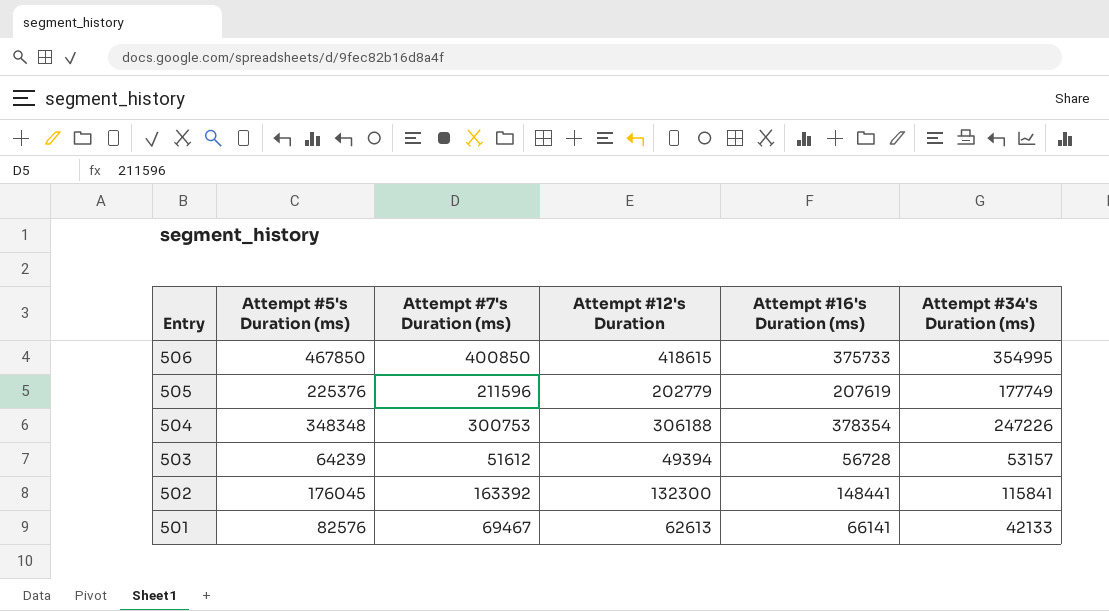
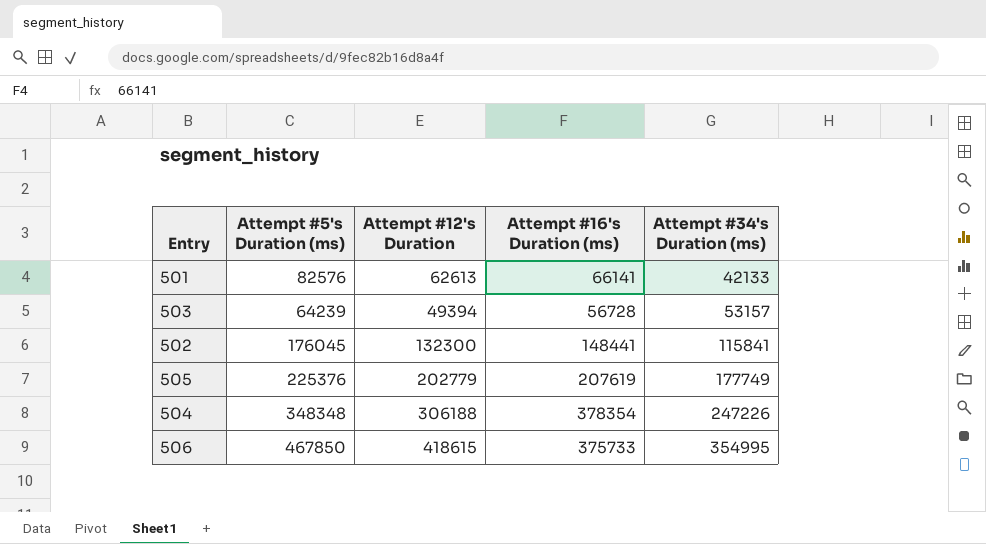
row order: Entry descending -> Attempt #34's Duration (ms) ascending
column Attempt #7's Duration (ms) | position: 3 -> none

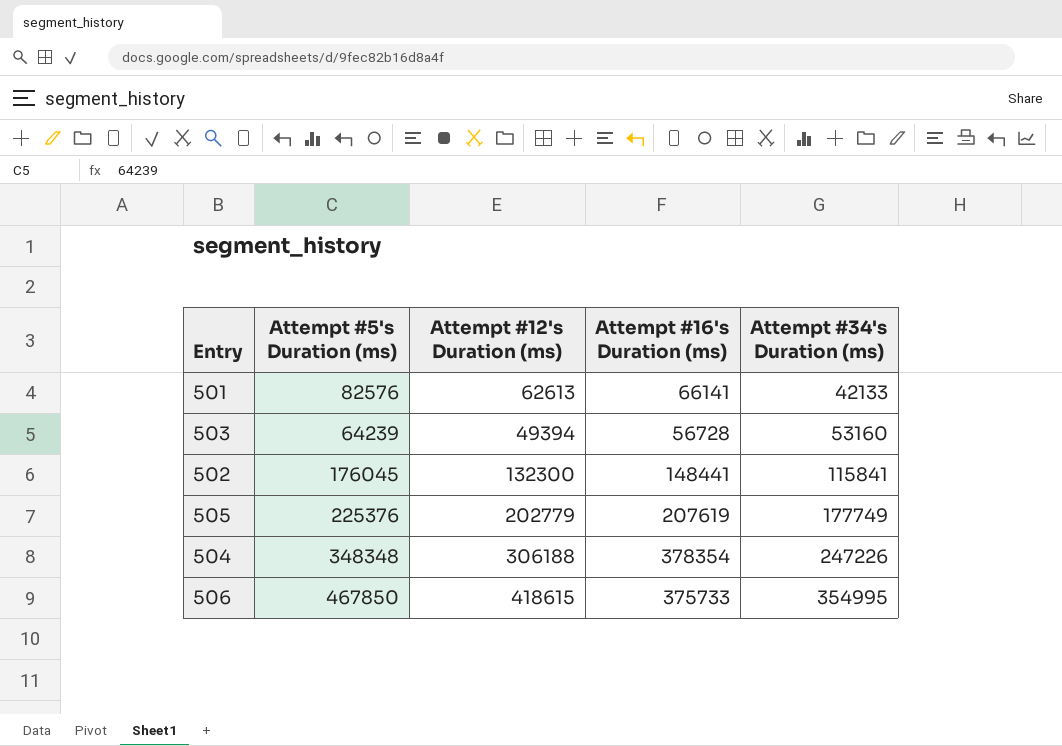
column name: Attempt #12's Duration -> Attempt #12's Duration (ms)
503 | Attempt #34's Duration (ms): 53157 -> 53160

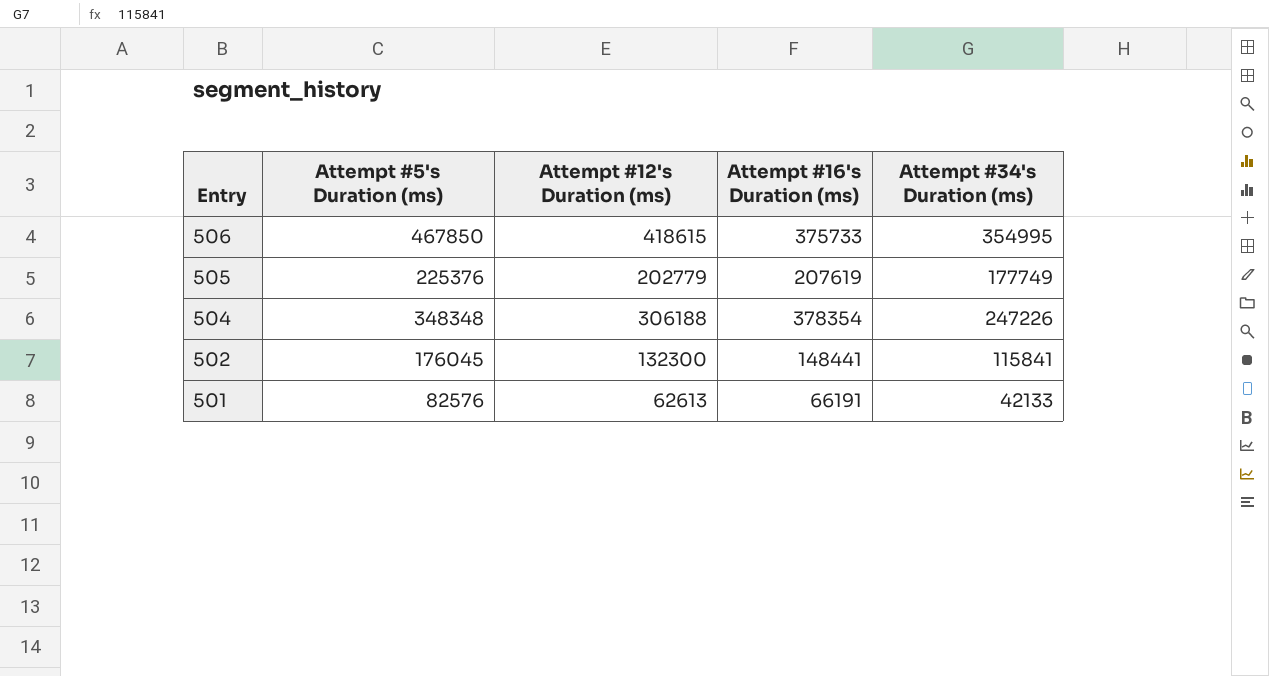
row order: Attempt #34's Duration (ms) ascending -> Entry descending
row 503: 64239 | 49394 | 56728 | 53160 -> none
501 | Attempt #16's Duration (ms): 66141 -> 66191

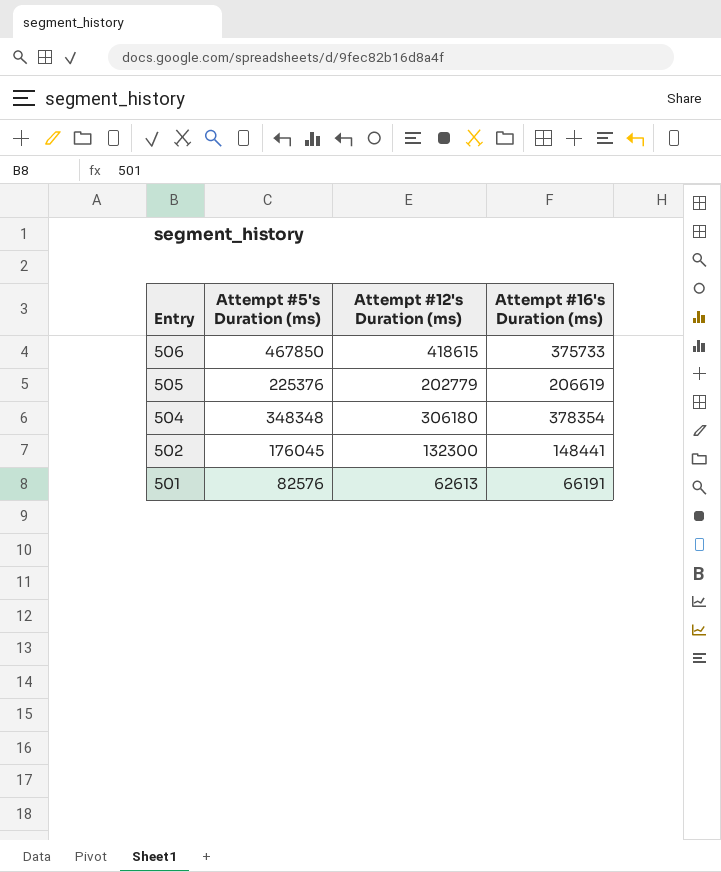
column Attempt #34's Duration (ms) | position: 5 -> none
505 | Attempt #16's Duration (ms): 207619 -> 206619
504 | Attempt #12's Duration (ms): 306188 -> 306180

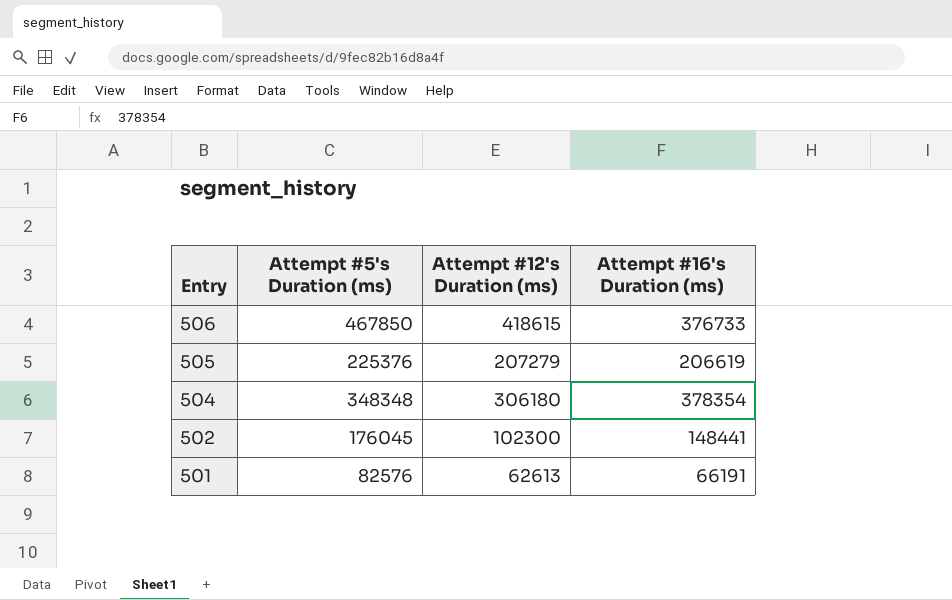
506 | Attempt #16's Duration (ms): 375733 -> 376733
505 | Attempt #12's Duration (ms): 202779 -> 207279
502 | Attempt #12's Duration (ms): 132300 -> 102300

